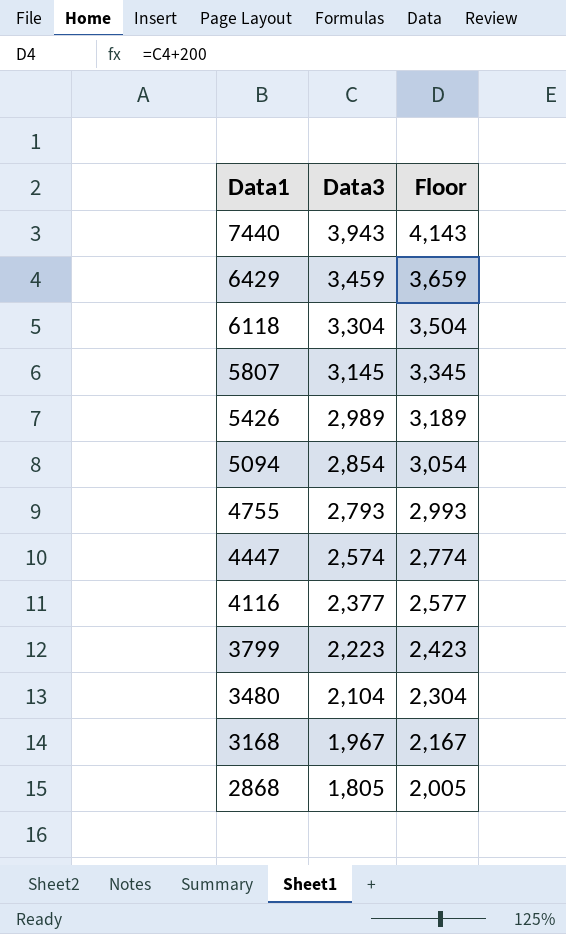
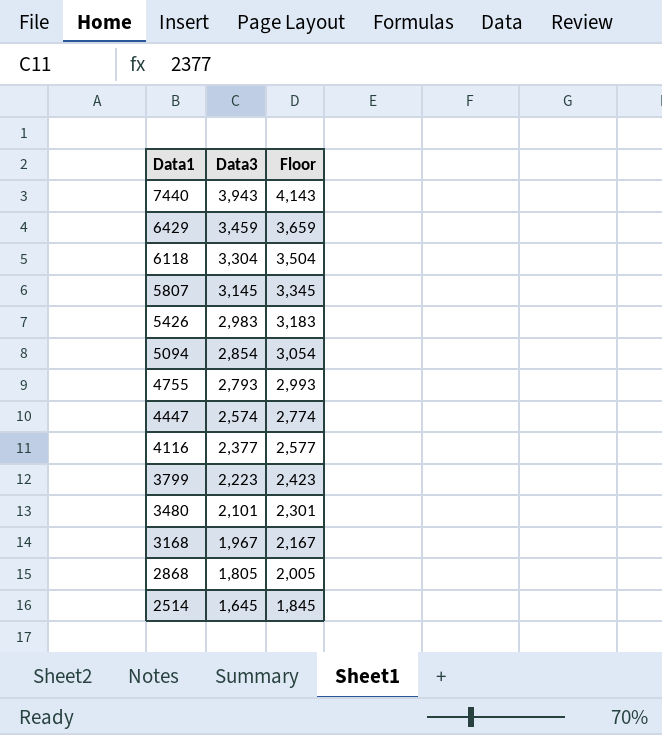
5426 | Data3: 2,989 -> 2,983
5426 | Floor: 3,189 -> 3,183
3480 | Data3: 2,104 -> 2,101
3480 | Floor: 2,304 -> 2,301
row 2514: none -> 1,645 | 1,845

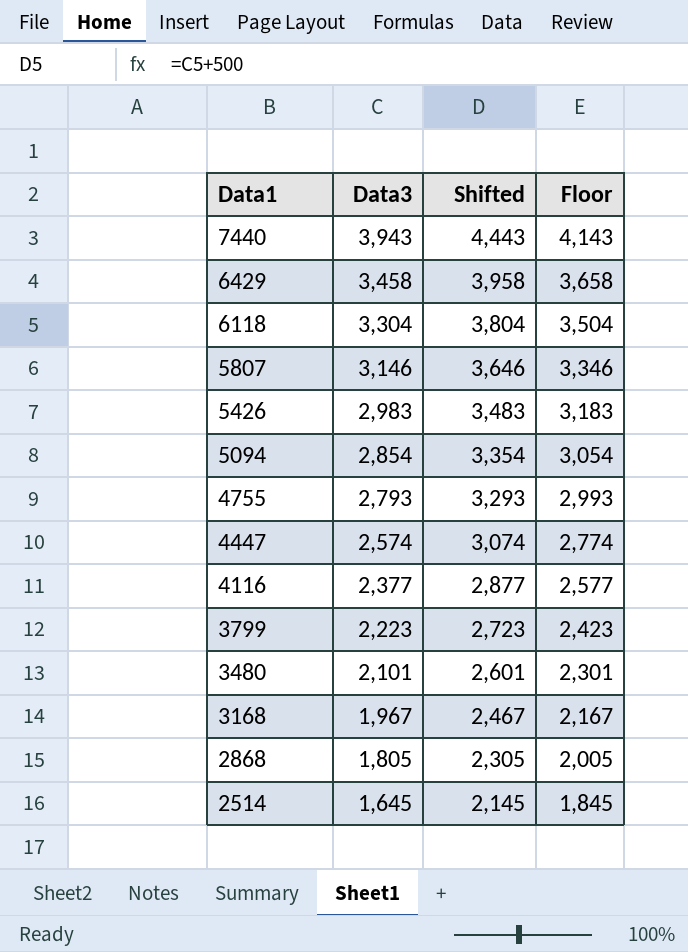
column Shifted | formula: none -> [Data3] + 500
6429 | Data3: 3,459 -> 3,458
6429 | Floor: 3,659 -> 3,658
5807 | Data3: 3,145 -> 3,146
5807 | Floor: 3,345 -> 3,346

